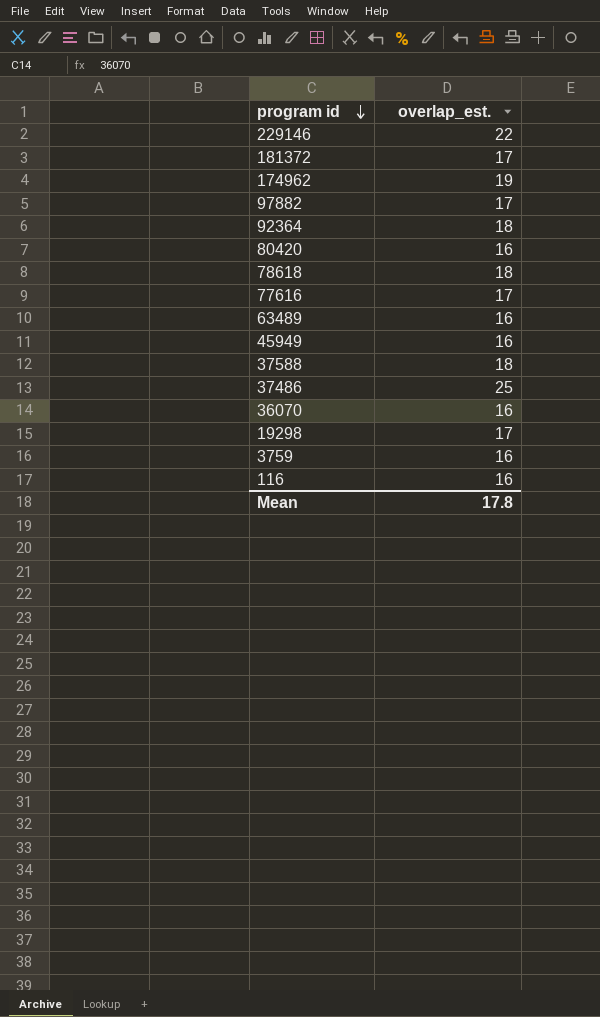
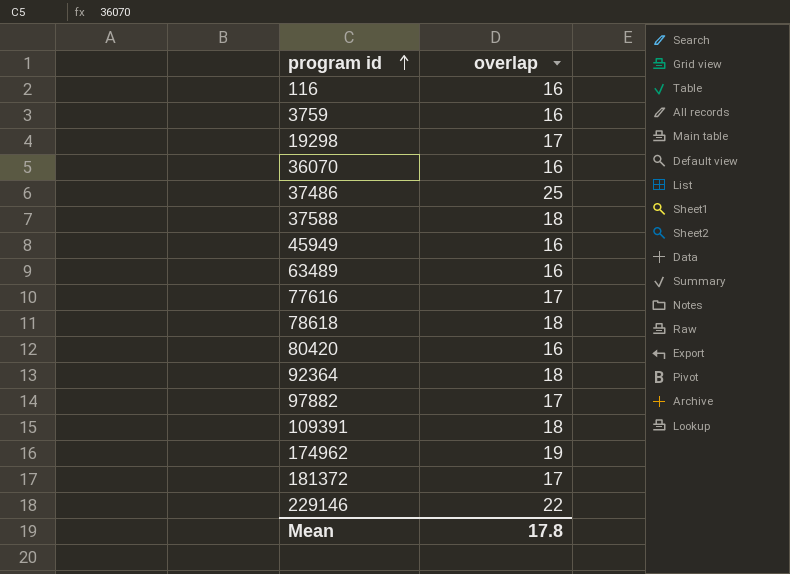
row order: program id descending -> program id ascending
column name: overlap_est. -> overlap
row 109391: none -> 18

